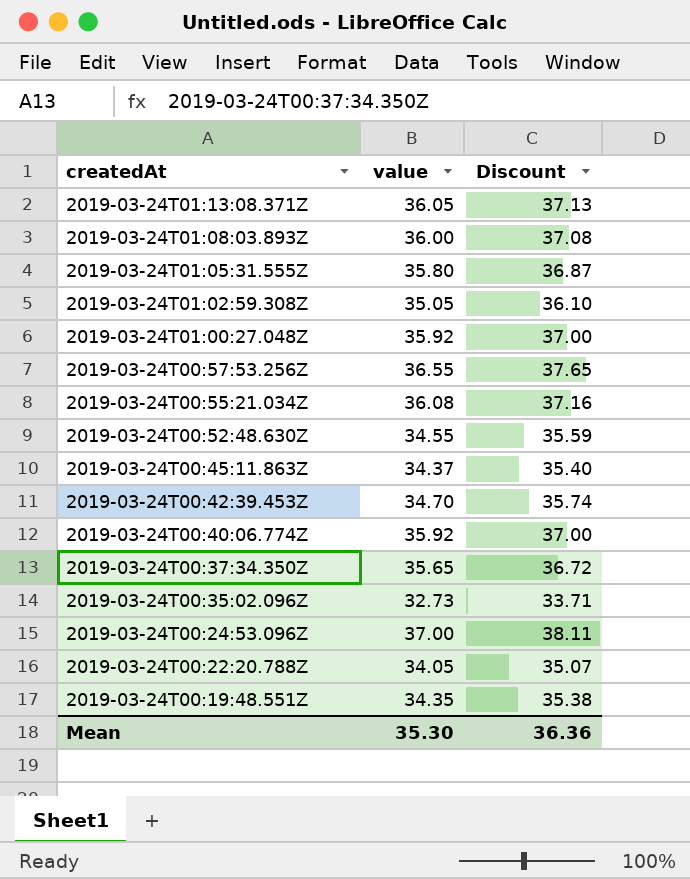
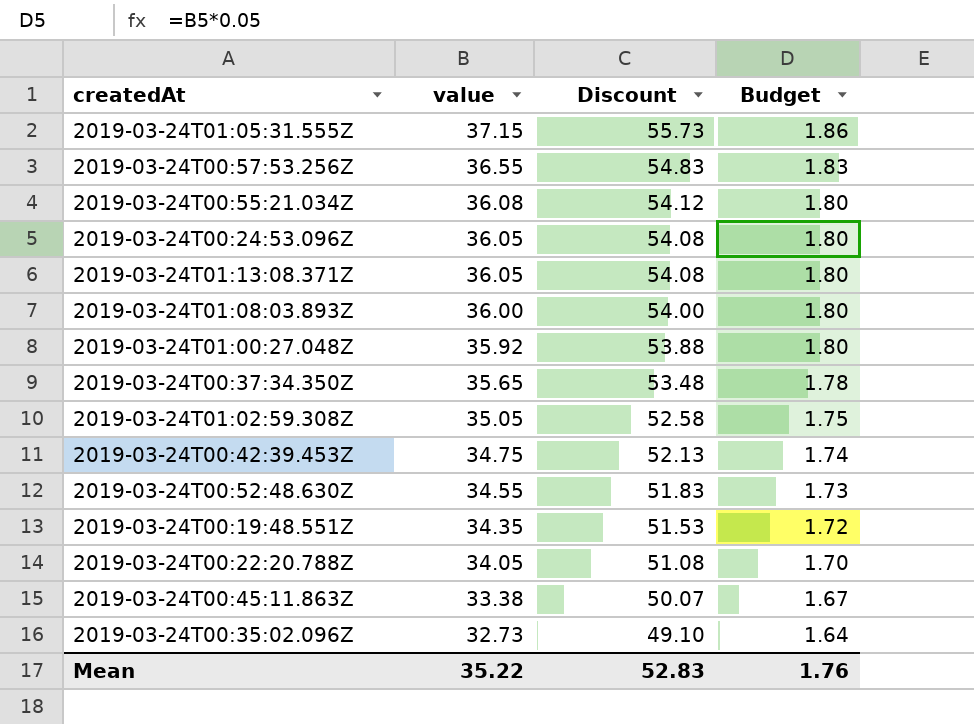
row order: createdAt descending -> value descending
column Discount | formula: [value] * 1.03 -> [value] * 1.5
column Budget | formula: none -> [value] * 0.05
row 2019-03-24T00:40:06.774Z: 35.92 | 37.00 -> none
2019-03-24T01:05:31.555Z | value: 35.80 -> 37.15
2019-03-24T00:24:53.096Z | value: 37.00 -> 36.05
2019-03-24T00:42:39.453Z | value: 34.70 -> 34.75
2019-03-24T00:45:11.863Z | value: 34.37 -> 33.38
Mean | value: 35.30 -> 35.22
Mean | Discount: 36.36 -> 52.83

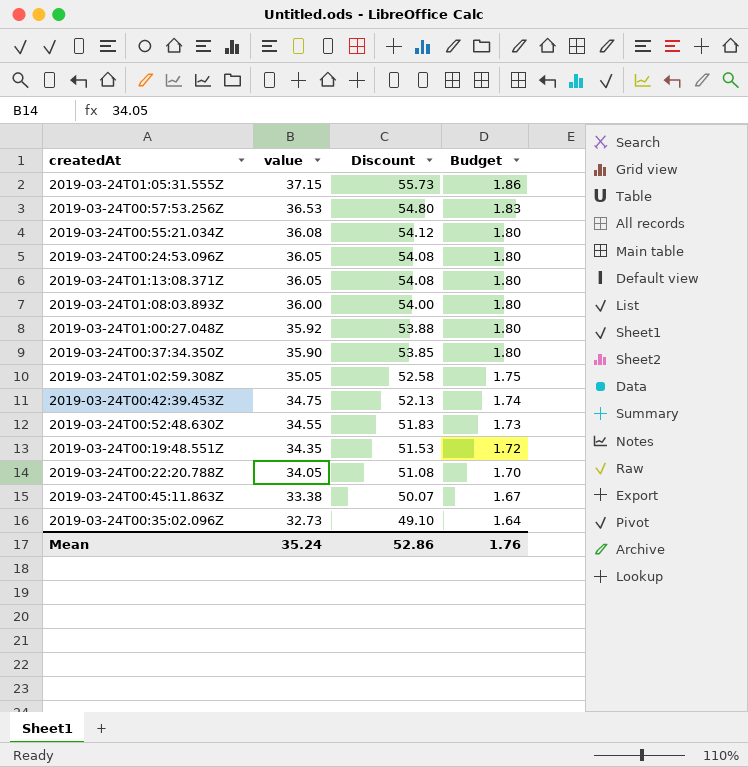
2019-03-24T00:57:53.256Z | value: 36.55 -> 36.53
2019-03-24T00:57:53.256Z | Discount: 54.83 -> 54.80
2019-03-24T00:37:34.350Z | value: 35.65 -> 35.90
2019-03-24T00:37:34.350Z | Discount: 53.48 -> 53.85
2019-03-24T00:37:34.350Z | Budget: 1.78 -> 1.80
Mean | value: 35.22 -> 35.24
Mean | Discount: 52.83 -> 52.86

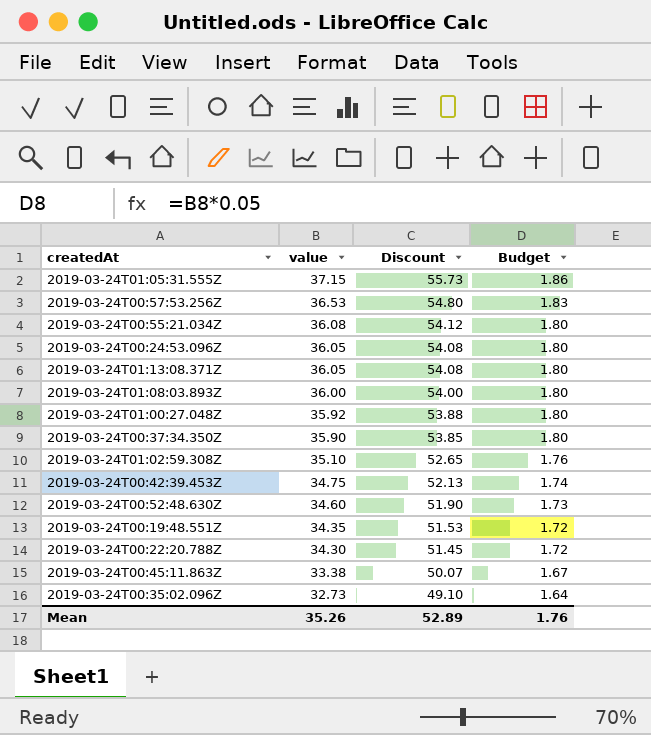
2019-03-24T01:02:59.308Z | value: 35.05 -> 35.10
2019-03-24T01:02:59.308Z | Discount: 52.58 -> 52.65
2019-03-24T01:02:59.308Z | Budget: 1.75 -> 1.76
2019-03-24T00:52:48.630Z | value: 34.55 -> 34.60
2019-03-24T00:52:48.630Z | Discount: 51.83 -> 51.90
2019-03-24T00:22:20.788Z | value: 34.05 -> 34.30
2019-03-24T00:22:20.788Z | Discount: 51.08 -> 51.45
2019-03-24T00:22:20.788Z | Budget: 1.70 -> 1.72
Mean | value: 35.24 -> 35.26
Mean | Discount: 52.86 -> 52.89

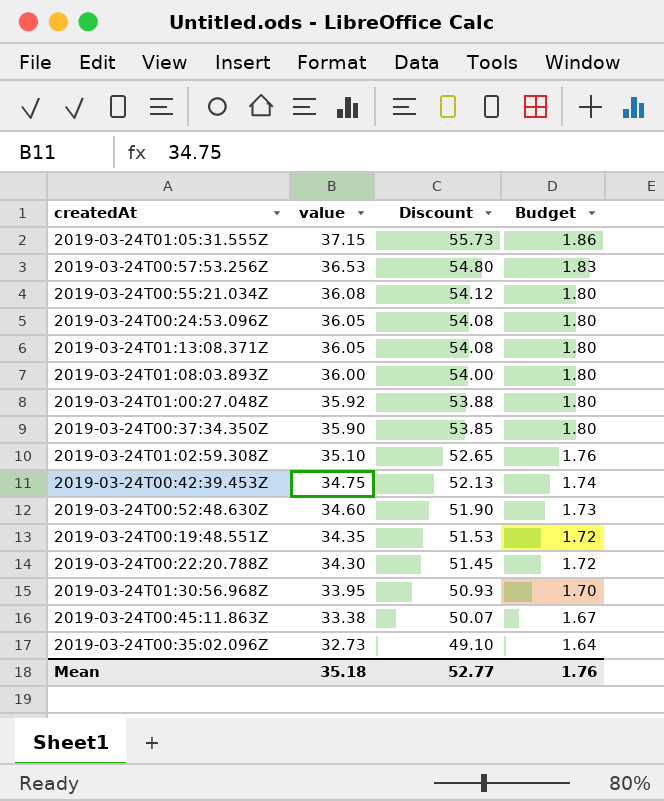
row 2019-03-24T01:30:56.968Z: none -> 33.95 | 50.93 | 1.70
Mean | value: 35.26 -> 35.18
Mean | Discount: 52.89 -> 52.77

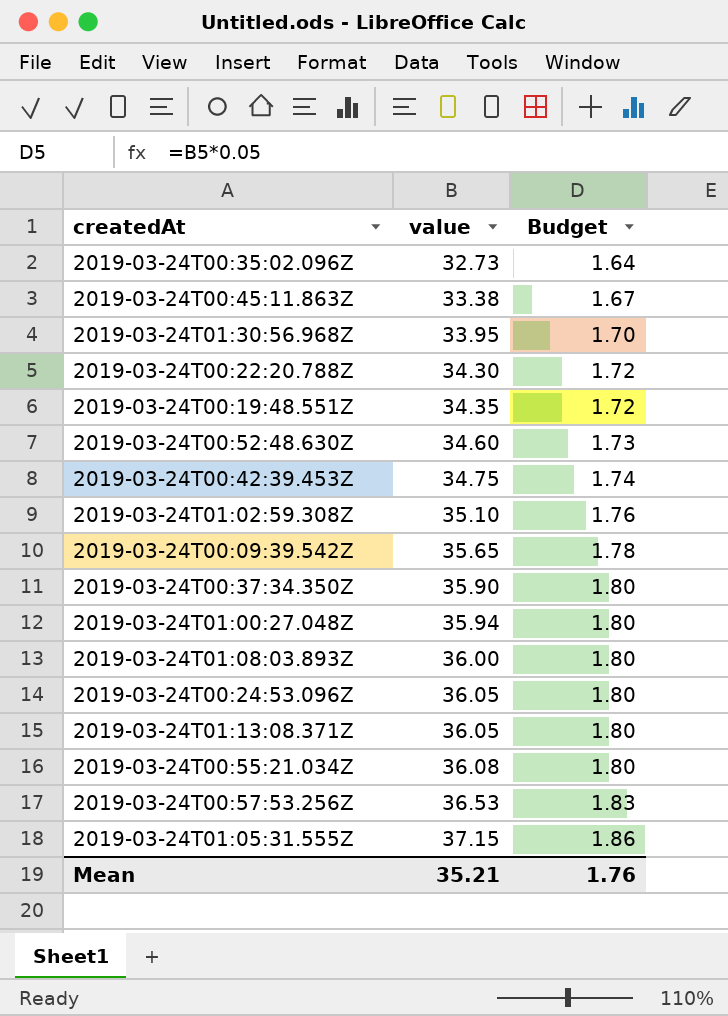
row order: value descending -> value ascending
column Discount | formula: [value] * 1.5 -> none
row 2019-03-24T00:09:39.542Z: none -> 35.65 | 1.78
2019-03-24T01:00:27.048Z | value: 35.92 -> 35.94
Mean | value: 35.18 -> 35.21

